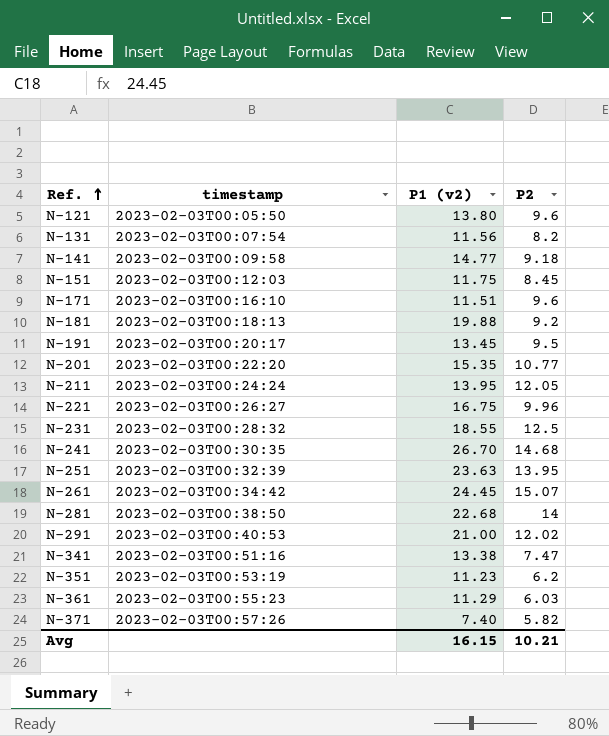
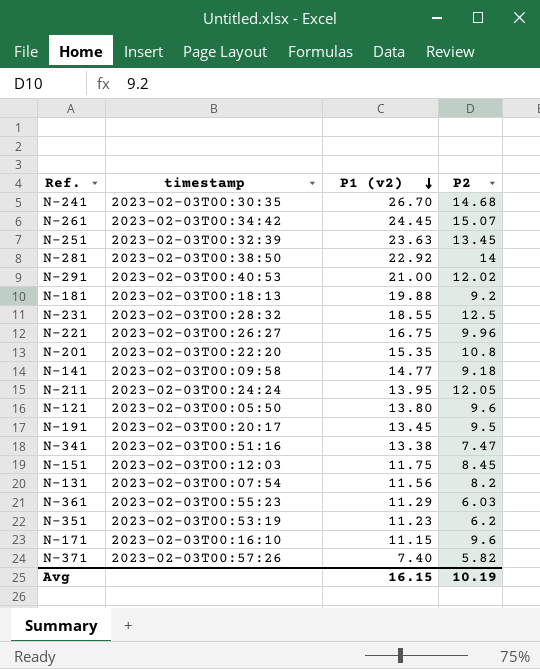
row order: Ref. ascending -> P1 (v2) descending
N-251 | P2: 13.95 -> 13.45
N-281 | P1 (v2): 22.68 -> 22.92
N-201 | P2: 10.77 -> 10.8
N-171 | P1 (v2): 11.51 -> 11.15
Avg | P2: 10.21 -> 10.19

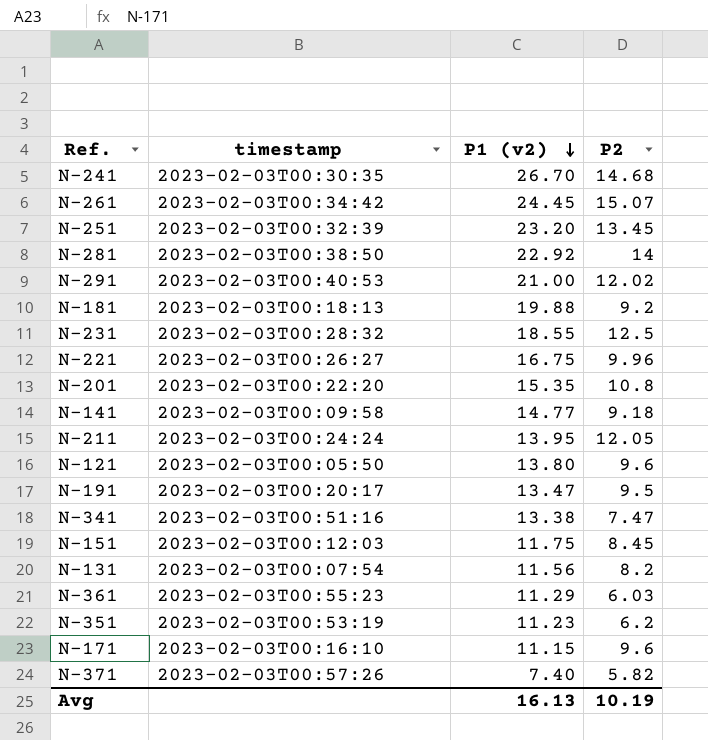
N-251 | P1 (v2): 23.63 -> 23.20
N-191 | P1 (v2): 13.45 -> 13.47
Avg | P1 (v2): 16.15 -> 16.13

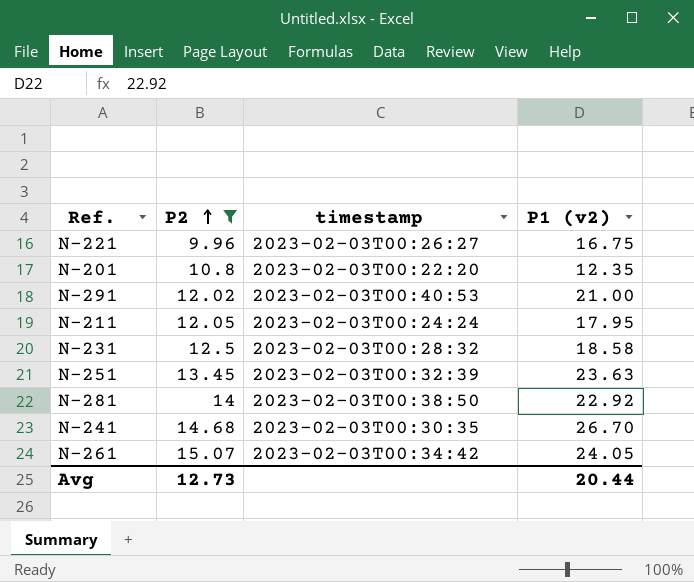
filter: none -> P2 >= 9.96
row order: P1 (v2) descending -> P2 ascending
column P2 | position: 4 -> 2
N-201 | P1 (v2): 15.35 -> 12.35
N-211 | P1 (v2): 13.95 -> 17.95
N-231 | P1 (v2): 18.55 -> 18.58
N-251 | P1 (v2): 23.20 -> 23.63
N-261 | P1 (v2): 24.45 -> 24.05
Avg | P2: 10.19 -> 12.73
Avg | P1 (v2): 16.13 -> 20.44

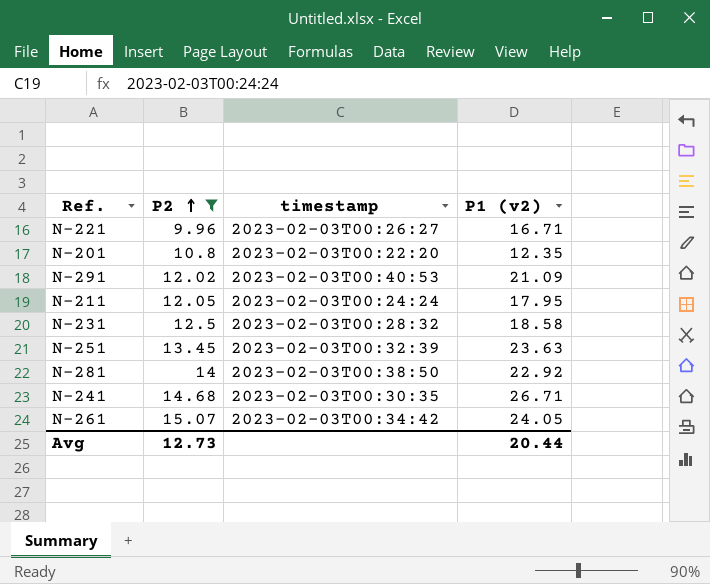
N-221 | P1 (v2): 16.75 -> 16.71
N-291 | P1 (v2): 21.00 -> 21.09
N-241 | P1 (v2): 26.70 -> 26.71

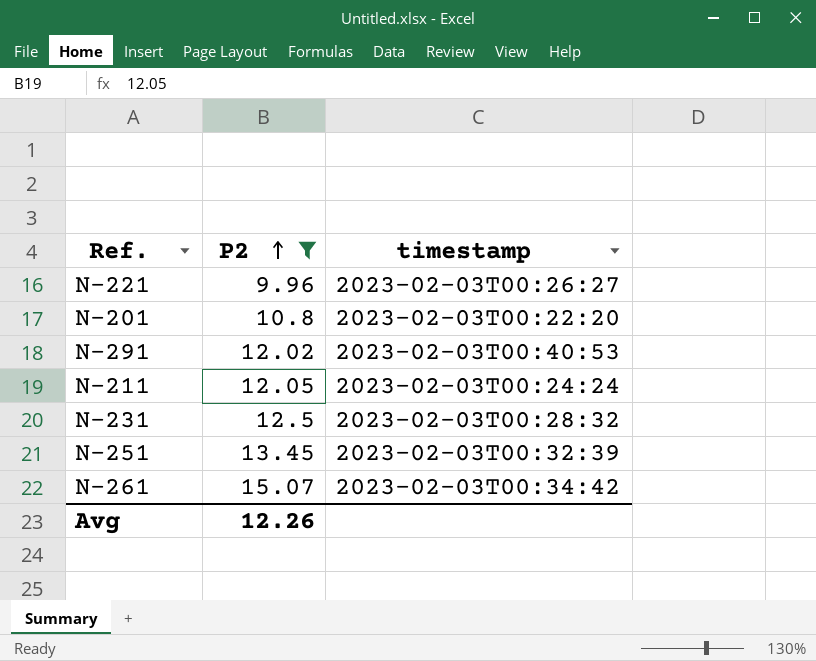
column P1 (v2) | position: 4 -> none
row N-281: 14 | 2023-02-03T00:38:50 | 22.92 -> none
row N-241: 14.68 | 2023-02-03T00:30:35 | 26.71 -> none
Avg | P2: 12.73 -> 12.26

